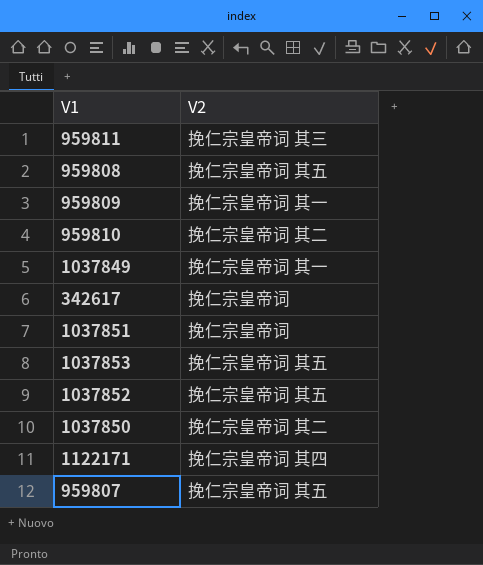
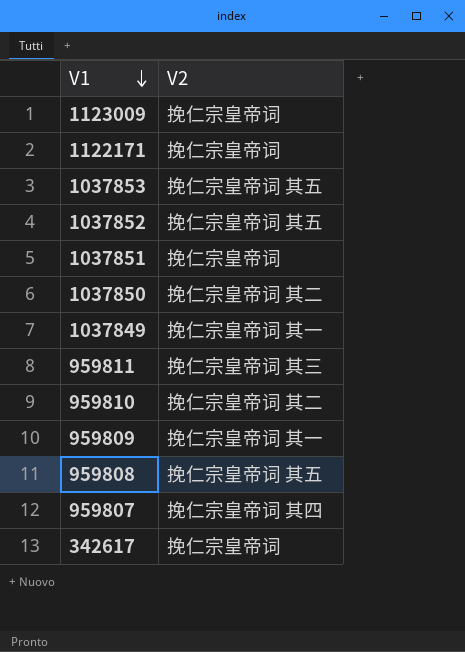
row order: none -> V1 descending
row 1123009: none -> 挽仁宗皇帝词
1122171 | V2: 挽仁宗皇帝词 其四 -> 挽仁宗皇帝词
959807 | V2: 挽仁宗皇帝词 其五 -> 挽仁宗皇帝词 其四

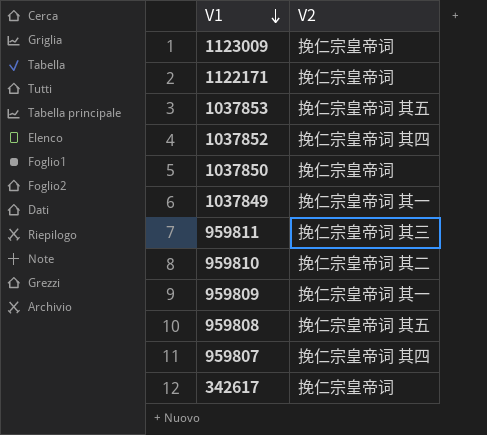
row 1037851: 挽仁宗皇帝词 -> none
1037852 | V2: 挽仁宗皇帝词 其五 -> 挽仁宗皇帝词 其四
1037850 | V2: 挽仁宗皇帝词 其二 -> 挽仁宗皇帝词

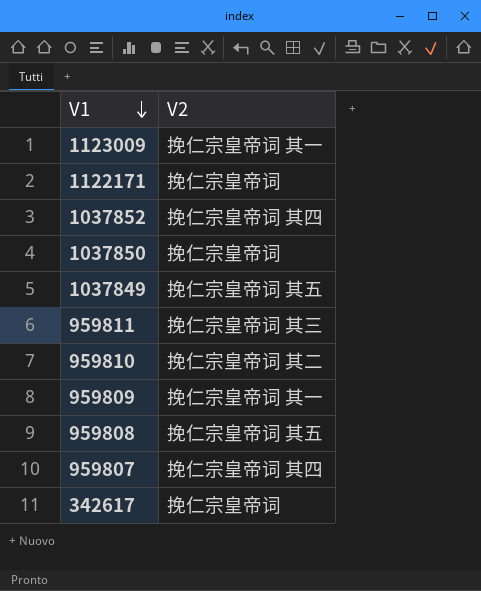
row 1037853: 挽仁宗皇帝词 其五 -> none
1123009 | V2: 挽仁宗皇帝词 -> 挽仁宗皇帝词 其一
1037849 | V2: 挽仁宗皇帝词 其一 -> 挽仁宗皇帝词 其五

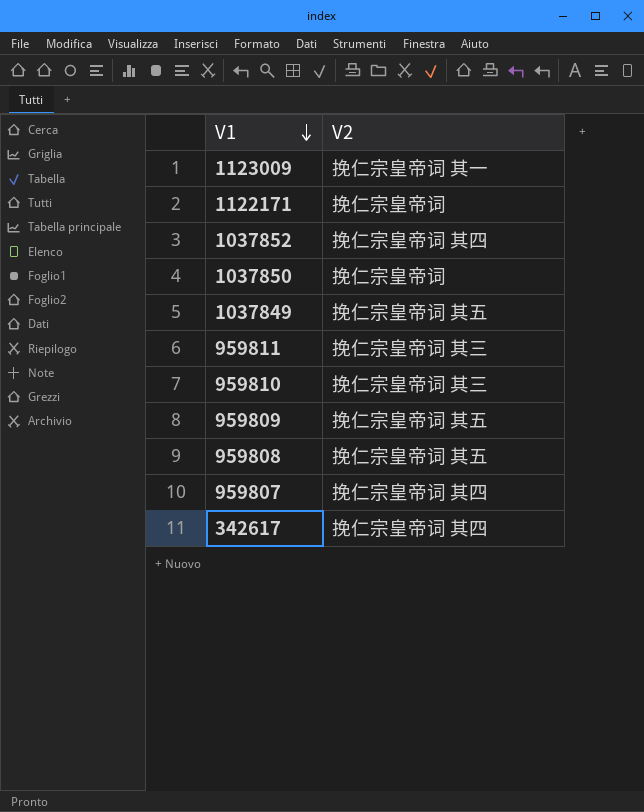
959810 | V2: 挽仁宗皇帝词 其二 -> 挽仁宗皇帝词 其三
959809 | V2: 挽仁宗皇帝词 其一 -> 挽仁宗皇帝词 其五
342617 | V2: 挽仁宗皇帝词 -> 挽仁宗皇帝词 其四

